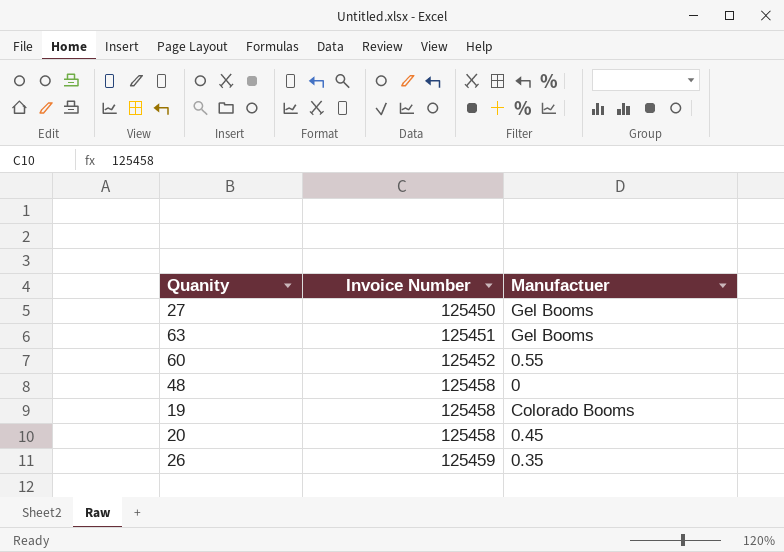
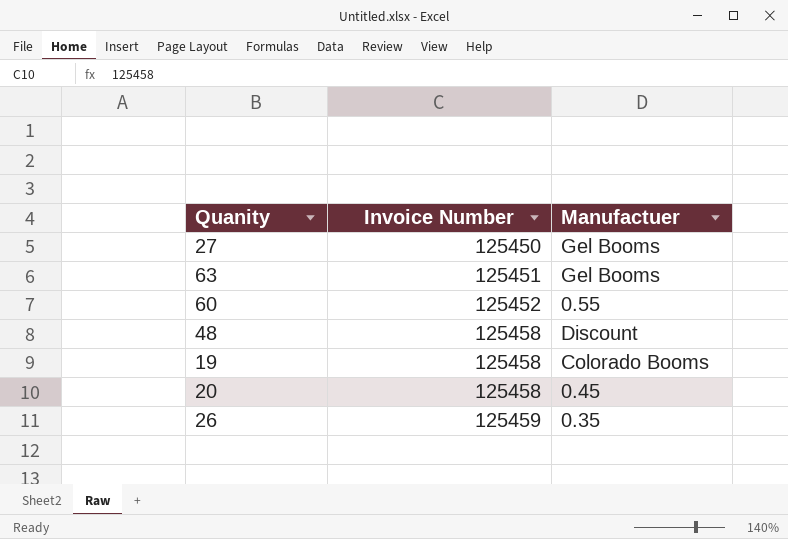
48 | Manufactuer: 0 -> Discount

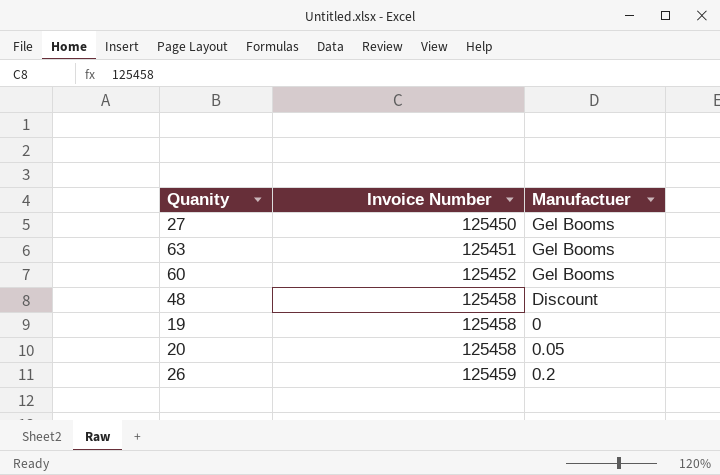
60 | Manufactuer: 0.55 -> Gel Booms
19 | Manufactuer: Colorado Booms -> 0
20 | Manufactuer: 0.45 -> 0.05
26 | Manufactuer: 0.35 -> 0.2

